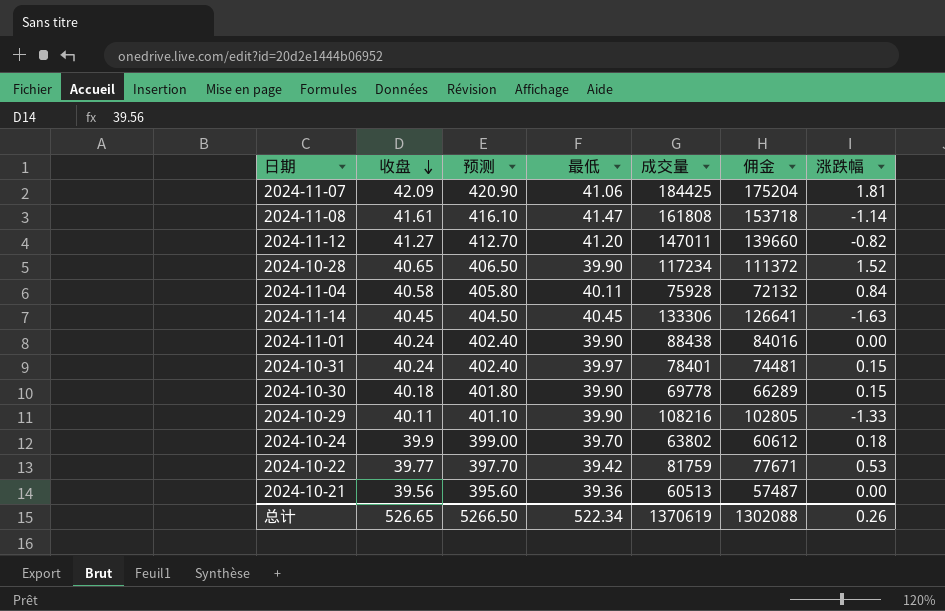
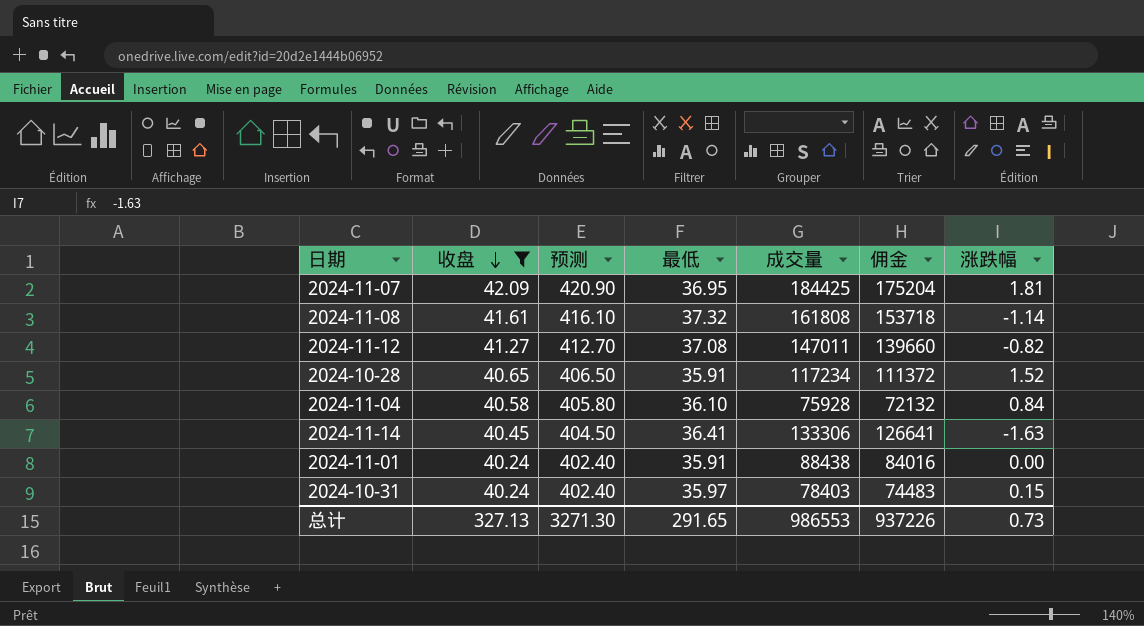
filter: none -> 收盘 >= 40.24
2024-11-07 | 最低: 41.06 -> 36.95
2024-11-08 | 最低: 41.47 -> 37.32
2024-11-12 | 最低: 41.20 -> 37.08
2024-10-28 | 最低: 39.90 -> 35.91
2024-11-04 | 最低: 40.11 -> 36.10
2024-11-14 | 最低: 40.45 -> 36.41
2024-11-01 | 最低: 39.90 -> 35.91
2024-10-31 | 最低: 39.97 -> 35.97
2024-10-31 | 成交量: 78401 -> 78403
2024-10-31 | 佣金: 74481 -> 74483
总计 | 收盘: 526.65 -> 327.13
总计 | 预测: 5266.50 -> 3271.30
总计 | 最低: 522.34 -> 291.65
总计 | 成交量: 1370619 -> 986553
总计 | 佣金: 1302088 -> 937226
总计 | 涨跌幅: 0.26 -> 0.73

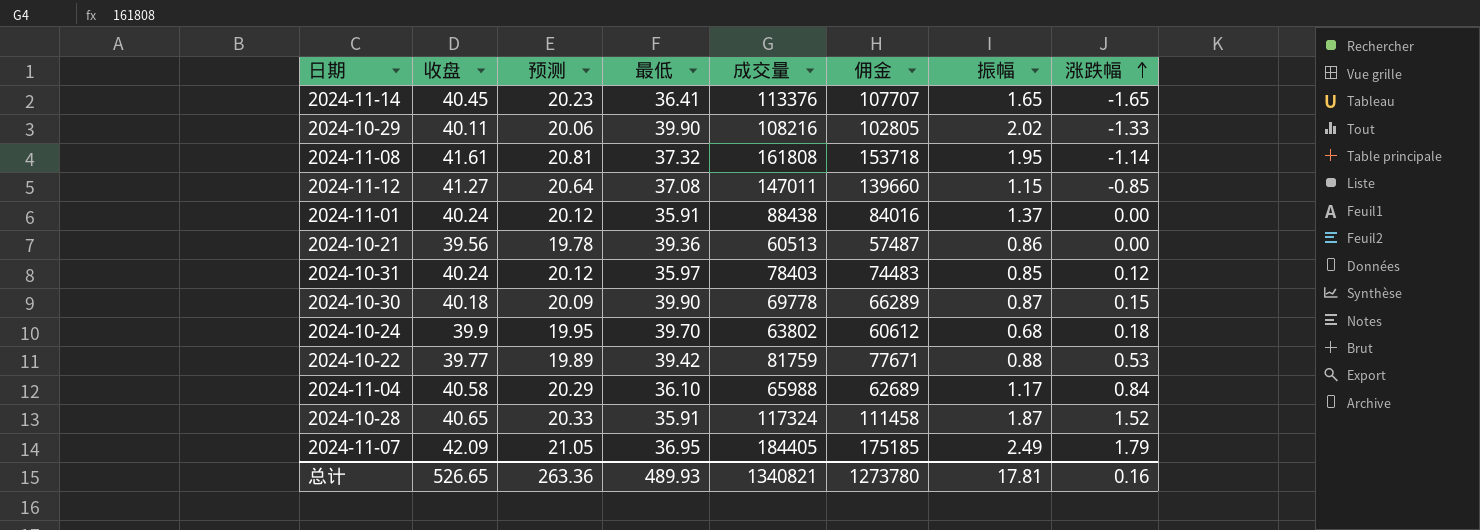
filter: 收盘 >= 40.24 -> none
row order: 收盘 descending -> 涨跌幅 ascending
column 预测 | formula: [收盘] * 10 -> [收盘] * 0.5
column 振幅 | position: none -> 7
2024-11-14 | 成交量: 133306 -> 113376
2024-11-14 | 佣金: 126641 -> 107707
2024-11-14 | 涨跌幅: -1.63 -> -1.65
2024-11-12 | 涨跌幅: -0.82 -> -0.85
2024-10-31 | 涨跌幅: 0.15 -> 0.12
2024-11-04 | 成交量: 75928 -> 65988
2024-11-04 | 佣金: 72132 -> 62689
2024-10-28 | 成交量: 117234 -> 117324
2024-10-28 | 佣金: 111372 -> 111458
2024-11-07 | 成交量: 184425 -> 184405
2024-11-07 | 佣金: 175204 -> 175185
2024-11-07 | 涨跌幅: 1.81 -> 1.79
总计 | 收盘: 327.13 -> 526.65
总计 | 预测: 3271.30 -> 263.36
总计 | 最低: 291.65 -> 489.93
总计 | 成交量: 986553 -> 1340821
总计 | 佣金: 937226 -> 1273780
总计 | 涨跌幅: 0.73 -> 0.16

